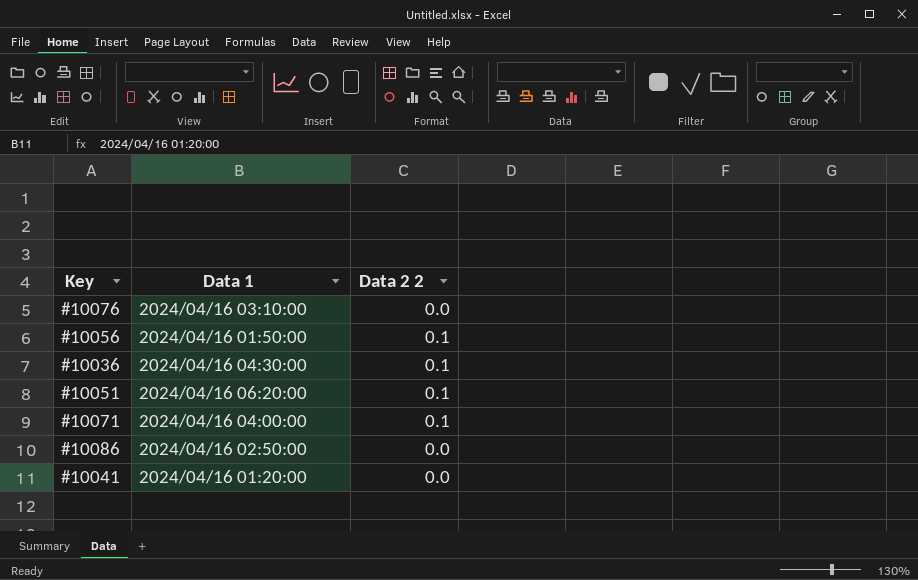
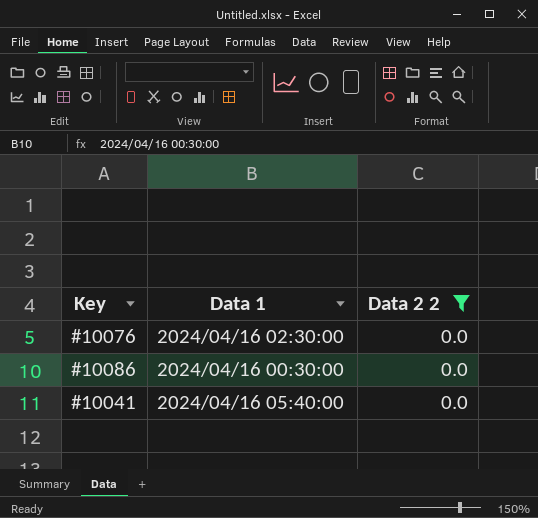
filter: none -> Data 2 2 = 0.0
#10076 | Data 1: 2024/04/16 03:10:00 -> 2024/04/16 02:30:00
#10086 | Data 1: 2024/04/16 02:50:00 -> 2024/04/16 00:30:00
#10041 | Data 1: 2024/04/16 01:20:00 -> 2024/04/16 05:40:00

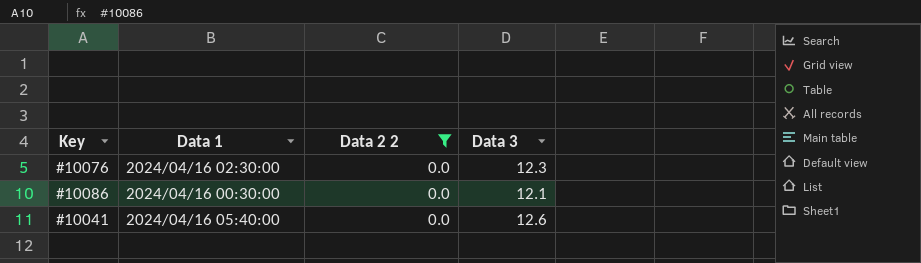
column Data 3 | position: none -> 4

